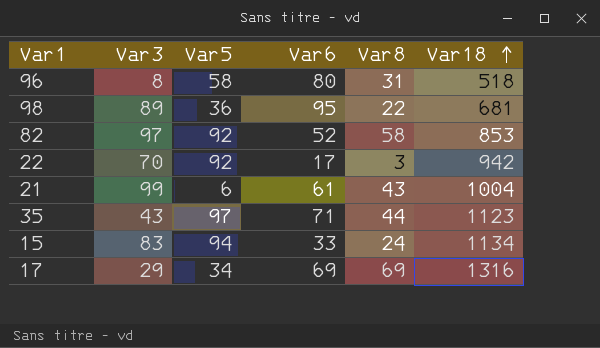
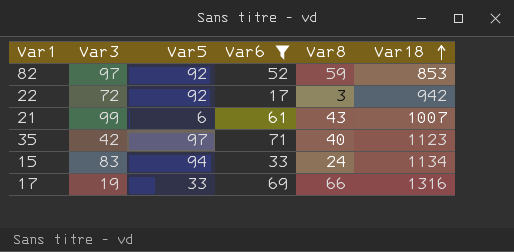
filter: none -> Var6 <= 71
82 | Var8: 58 -> 59
22 | Var3: 70 -> 72
21 | Var18: 1004 -> 1007
35 | Var3: 43 -> 42
35 | Var8: 44 -> 40
17 | Var3: 29 -> 19
17 | Var5: 34 -> 33
17 | Var8: 69 -> 66

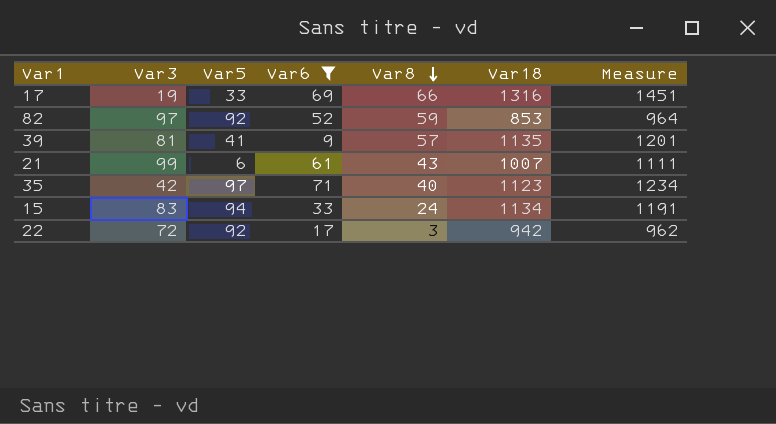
row order: Var18 ascending -> Var8 descending
column Measure | formula: none -> [Var6] + [Var8] + [Var18]
row 39: none -> 81 | 41 | 9 | 57 | 1135 | 1201

